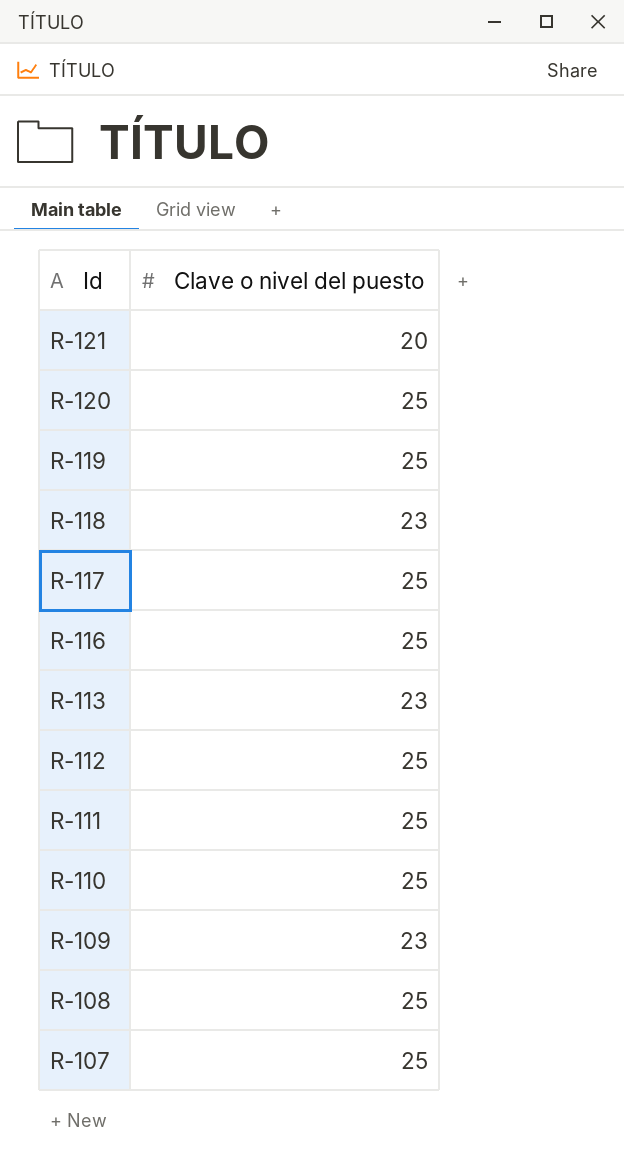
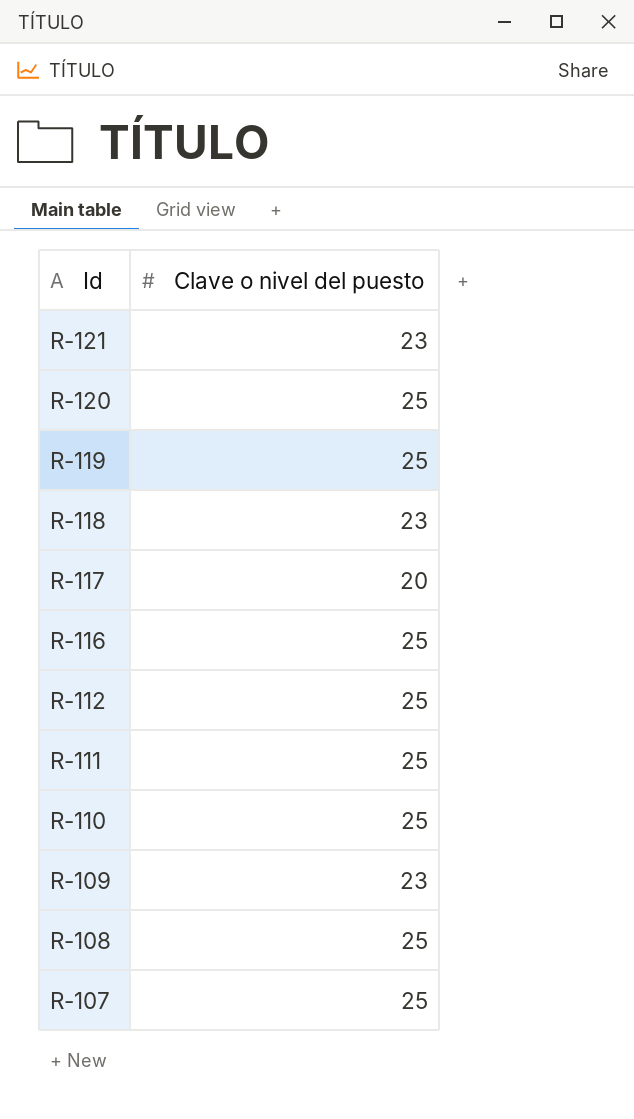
row R-113: 23 -> none
R-121 | Clave o nivel del puesto: 20 -> 23
R-117 | Clave o nivel del puesto: 25 -> 20

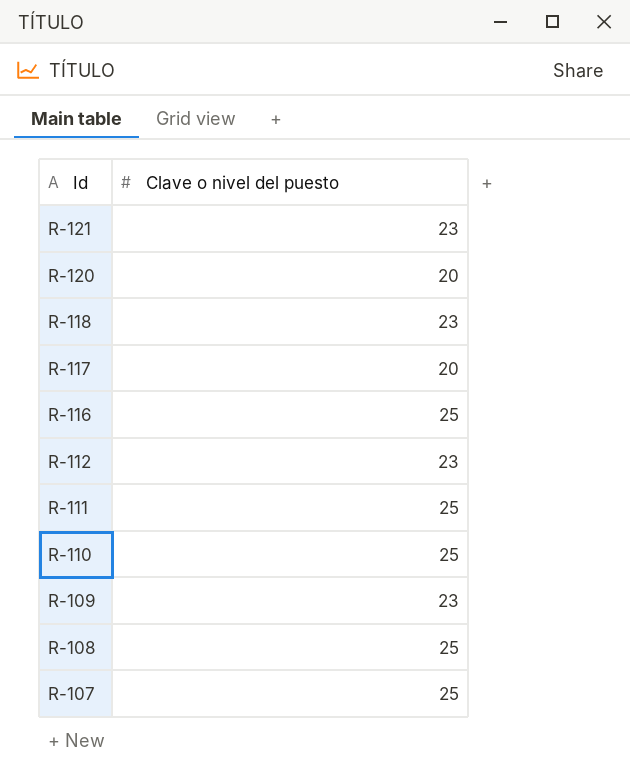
row R-119: 25 -> none
R-120 | Clave o nivel del puesto: 25 -> 20
R-112 | Clave o nivel del puesto: 25 -> 23

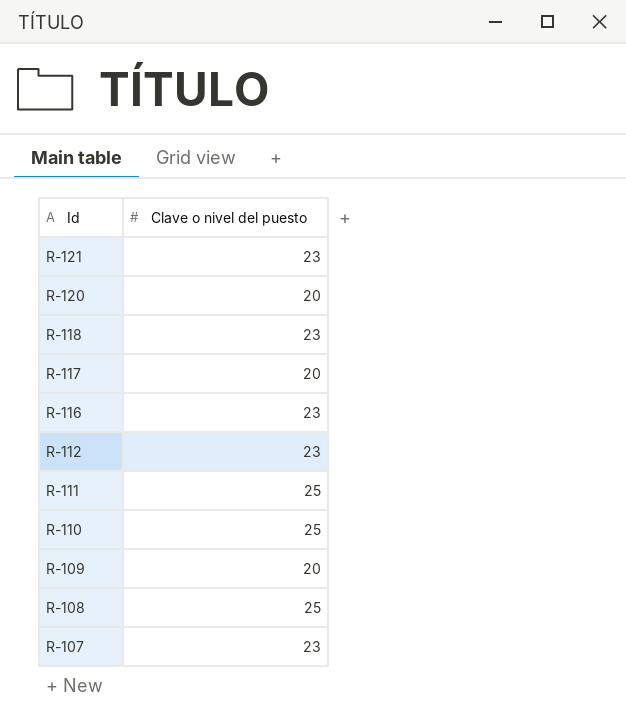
R-116 | Clave o nivel del puesto: 25 -> 23
R-109 | Clave o nivel del puesto: 23 -> 20
R-107 | Clave o nivel del puesto: 25 -> 23

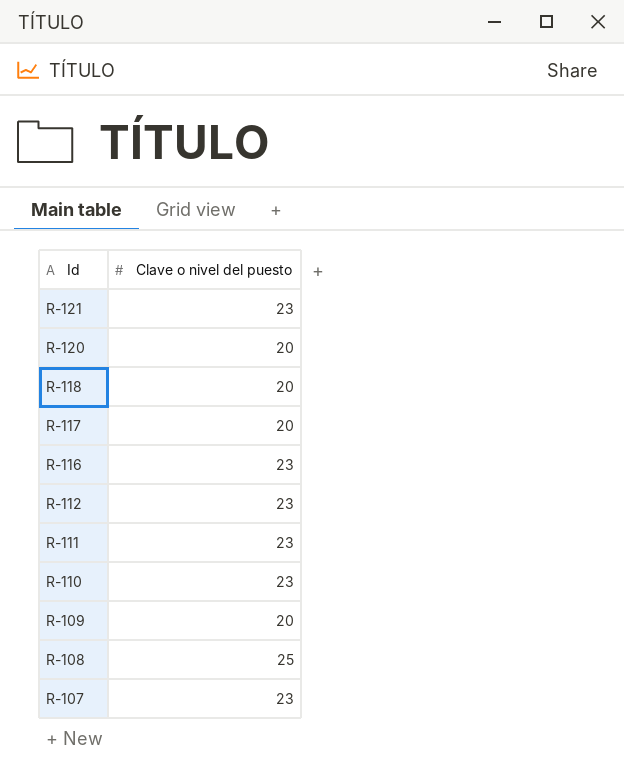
R-118 | Clave o nivel del puesto: 23 -> 20
R-111 | Clave o nivel del puesto: 25 -> 23
R-110 | Clave o nivel del puesto: 25 -> 23

